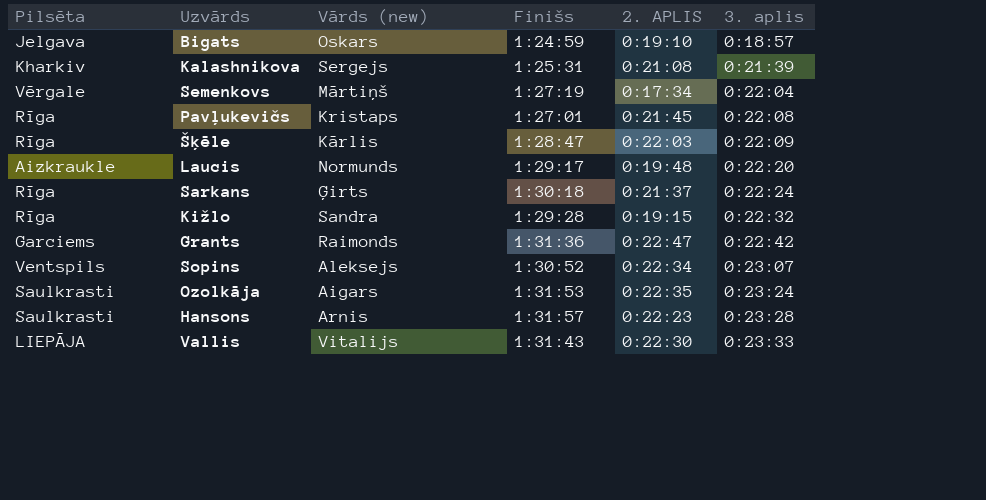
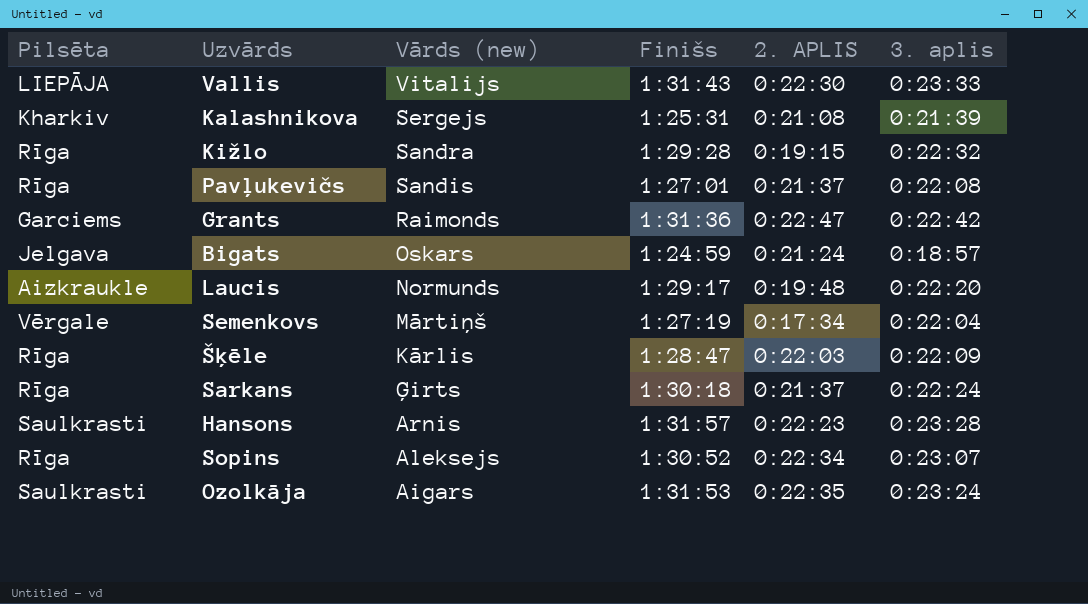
row order: 3. aplis ascending -> Vārds (new) descending
Pavļukevičs | Vārds (new): Kristaps -> Sandis
Pavļukevičs | 2. APLIS: 0:21:45 -> 0:21:37
Bigats | 2. APLIS: 0:19:10 -> 0:21:24
Sopins | Pilsēta: Ventspils -> Rīga

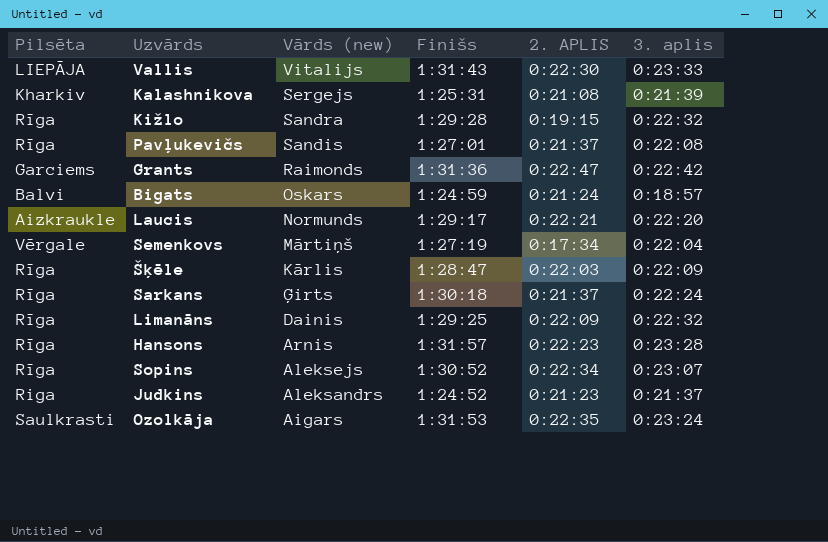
Bigats | Pilsēta: Jelgava -> Balvi
Laucis | 2. APLIS: 0:19:48 -> 0:22:21
row Limanāns: none -> Rīga | Dainis | 1:29:25 | 0:22:09 | 0:22:32
Hansons | Pilsēta: Saulkrasti -> Rīga
row Judkins: none -> Riga | Aleksandrs | 1:24:52 | 0:21:23 | 0:21:37

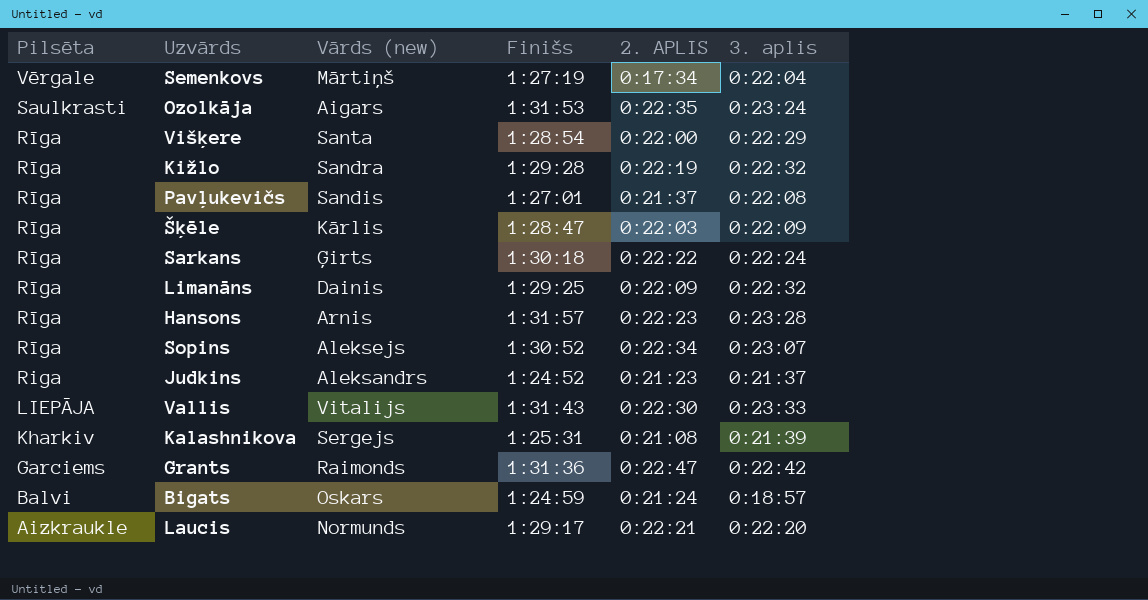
row order: Vārds (new) descending -> Pilsēta descending
row Višķere: none -> Rīga | Santa | 1:28:54 | 0:22:00 | 0:22:29
Kižlo | 2. APLIS: 0:19:15 -> 0:22:19
Sarkans | 2. APLIS: 0:21:37 -> 0:22:22

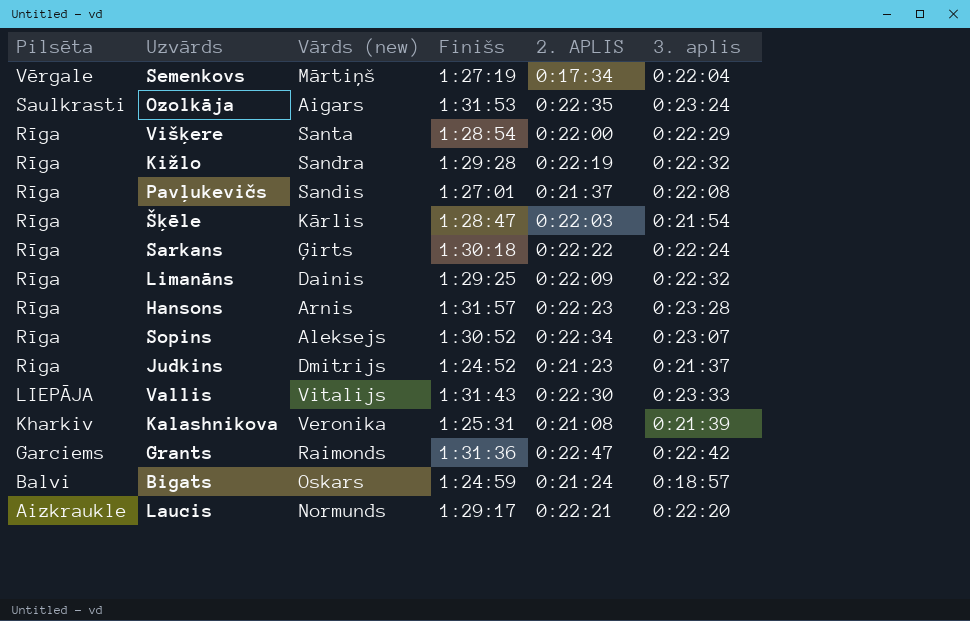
Šķēle | 3. aplis: 0:22:09 -> 0:21:54
Judkins | Vārds (new): Aleksandrs -> Dmitrijs
Kalashnikova | Vārds (new): Sergejs -> Veronika

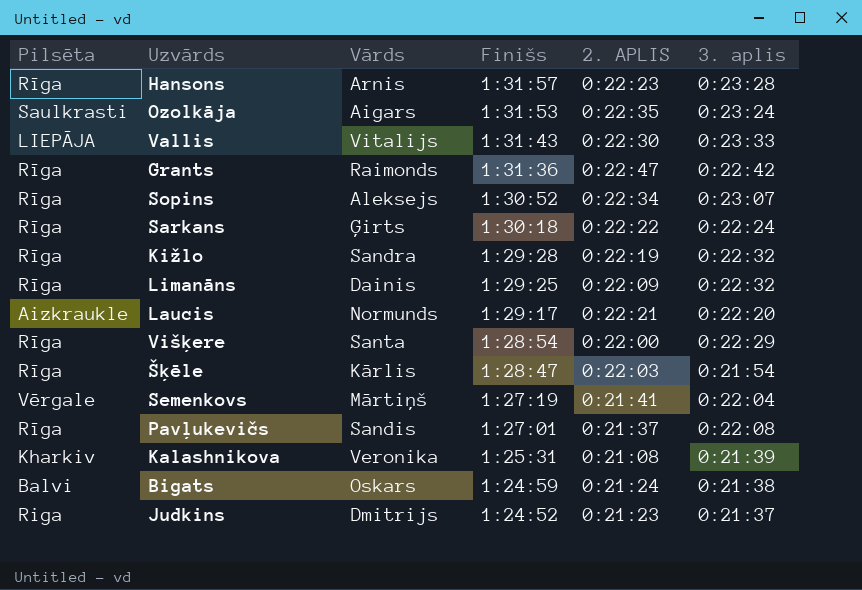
row order: Pilsēta descending -> Finišs descending
column name: Vārds (new) -> Vārds
Grants | Pilsēta: Garciems -> Rīga
Semenkovs | 2. APLIS: 0:17:34 -> 0:21:41
Bigats | 3. aplis: 0:18:57 -> 0:21:38

